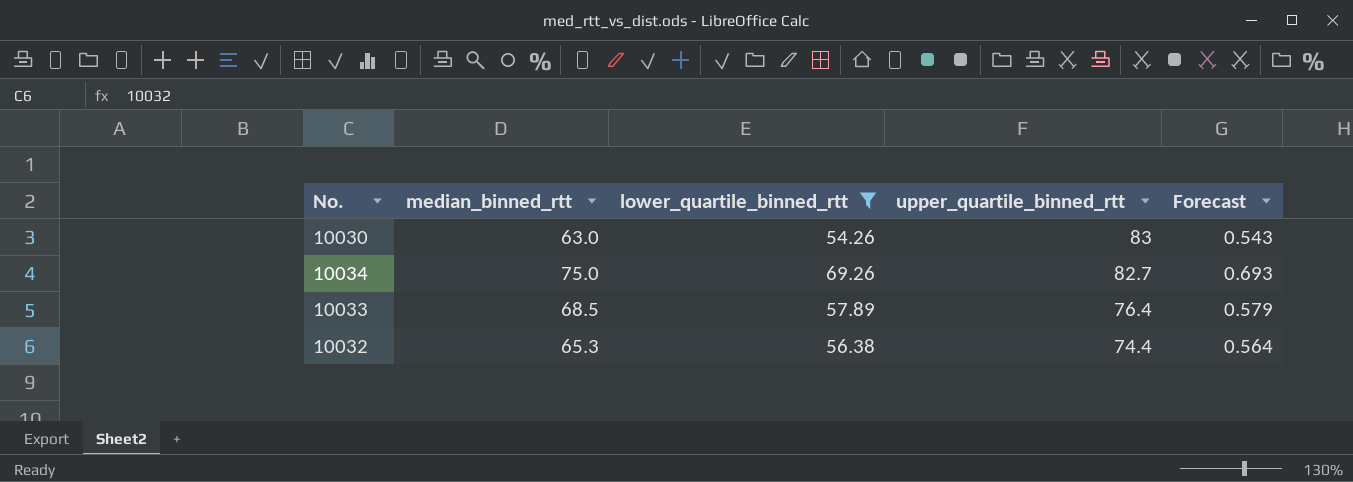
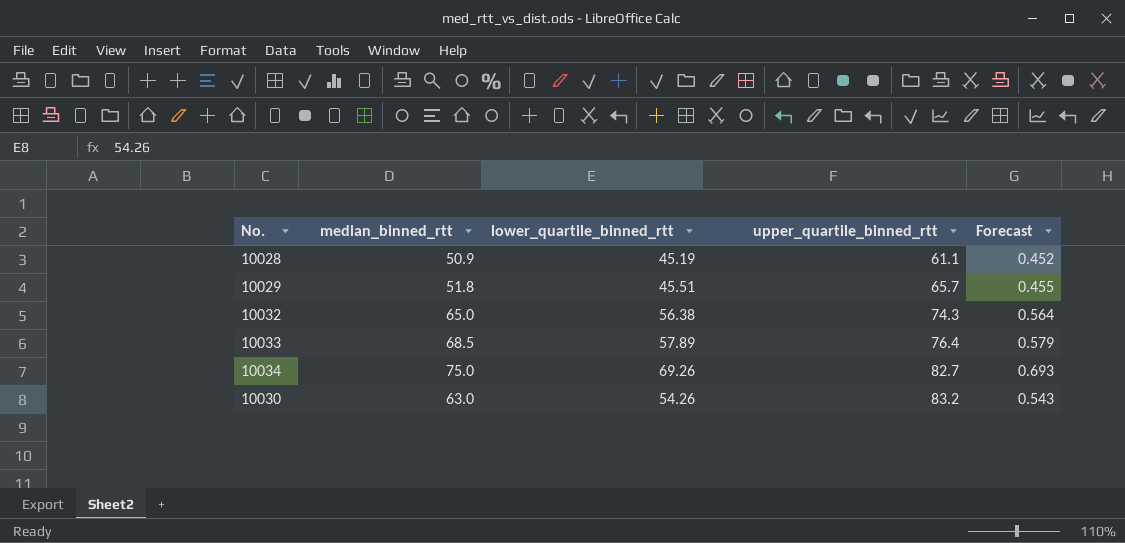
filter: lower_quartile_binned_rtt >= 54.26 -> none
row order: upper_quartile_binned_rtt descending -> upper_quartile_binned_rtt ascending
10032 | median_binned_rtt: 65.3 -> 65.0
10032 | upper_quartile_binned_rtt: 74.4 -> 74.3
10030 | upper_quartile_binned_rtt: 83 -> 83.2

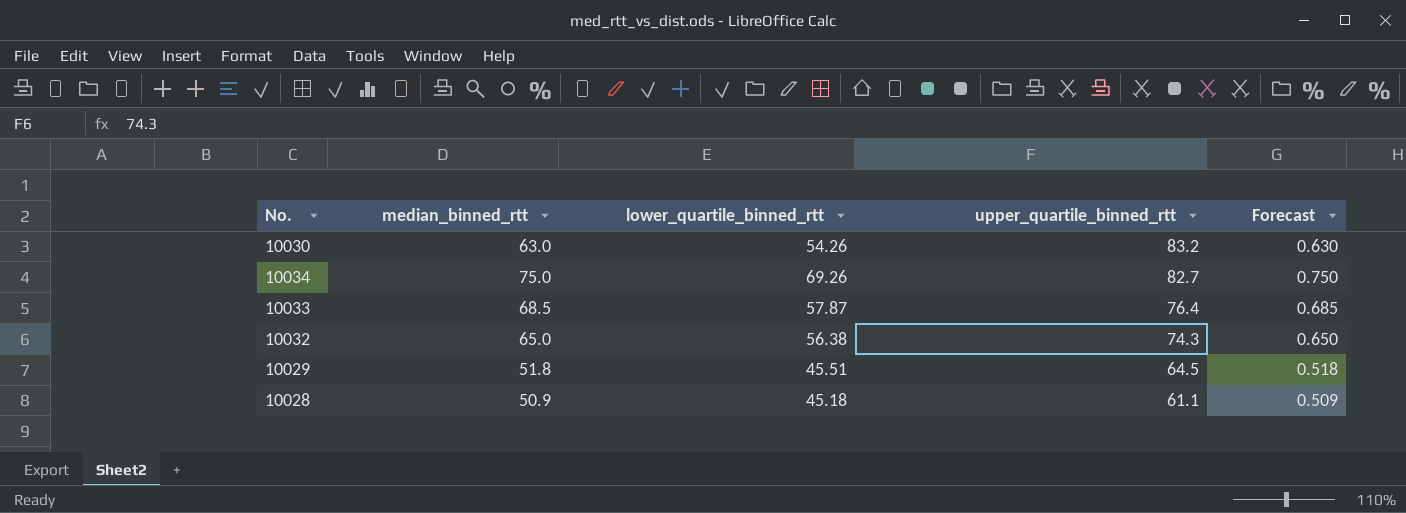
row order: upper_quartile_binned_rtt ascending -> upper_quartile_binned_rtt descending
column Forecast | formula: [lower_quartile_binned_rtt] * 0.01 -> [median_binned_rtt] * 0.01
10033 | lower_quartile_binned_rtt: 57.89 -> 57.87
10029 | upper_quartile_binned_rtt: 65.7 -> 64.5
10028 | lower_quartile_binned_rtt: 45.19 -> 45.18

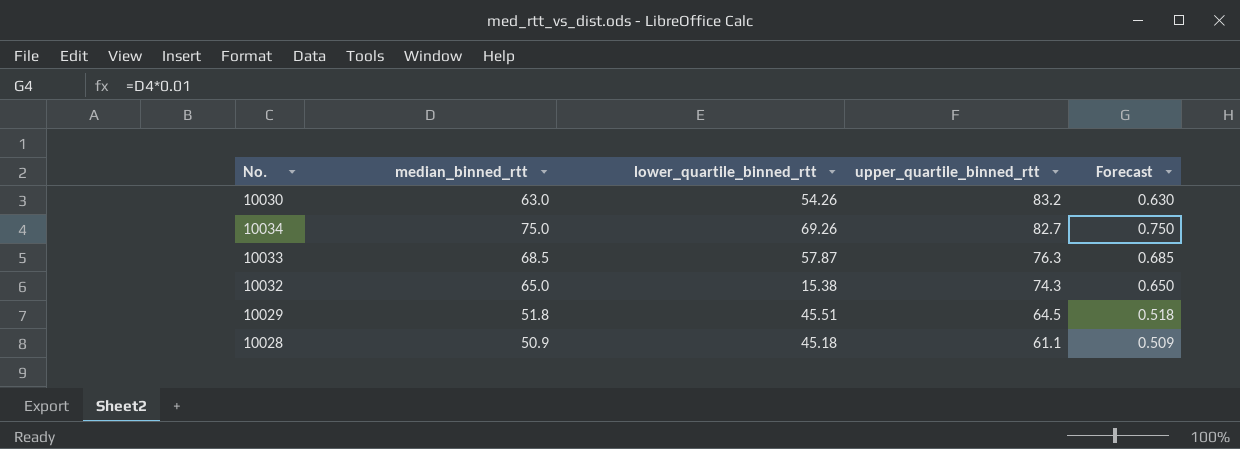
10033 | upper_quartile_binned_rtt: 76.4 -> 76.3
10032 | lower_quartile_binned_rtt: 56.38 -> 15.38

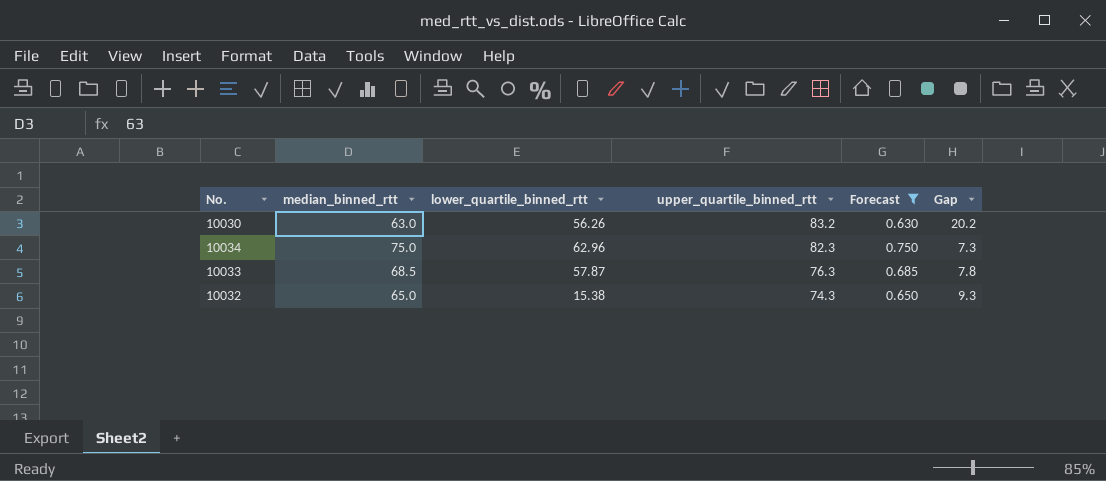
filter: none -> Forecast >= 0.630
column Gap | formula: none -> [upper_quartile_binned_rtt] - [median_binned_rtt]
10030 | lower_quartile_binned_rtt: 54.26 -> 56.26
10034 | lower_quartile_binned_rtt: 69.26 -> 62.96
10034 | upper_quartile_binned_rtt: 82.7 -> 82.3

